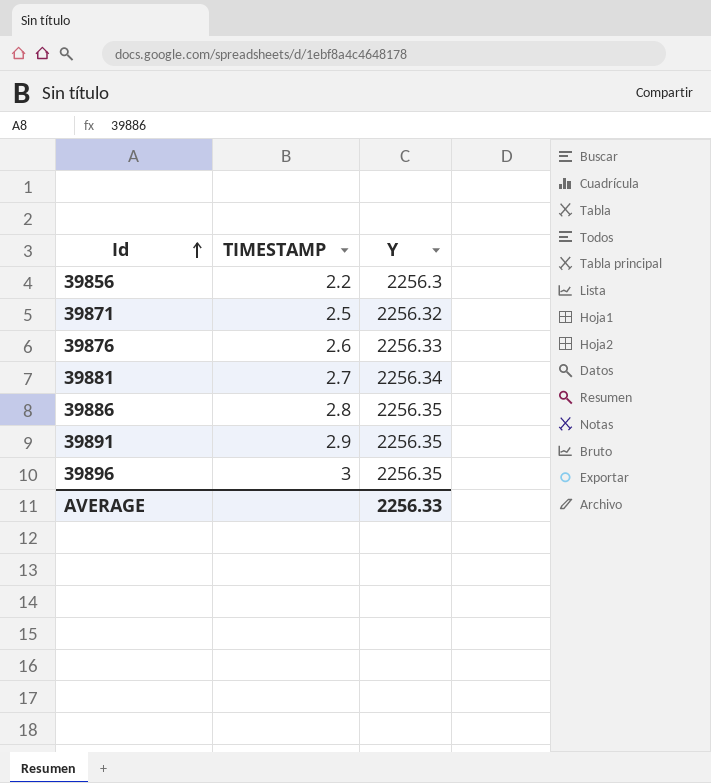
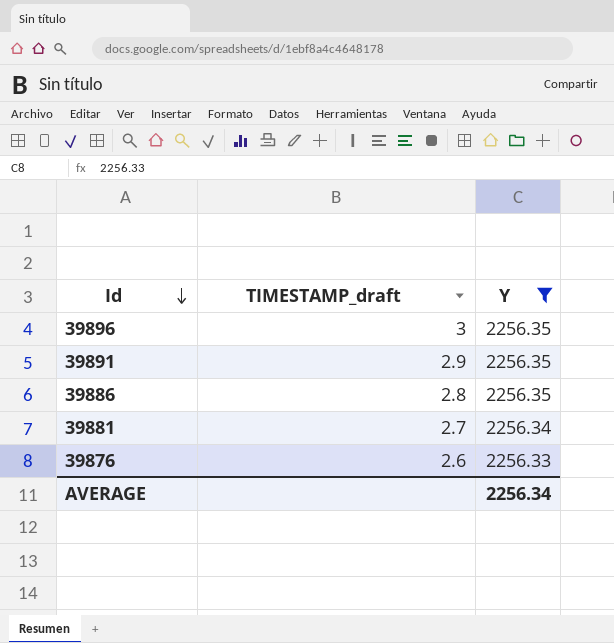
filter: none -> Y >= 2256.33
row order: Id ascending -> Id descending
column name: TIMESTAMP -> TIMESTAMP_draft
AVERAGE | Y: 2256.33 -> 2256.34

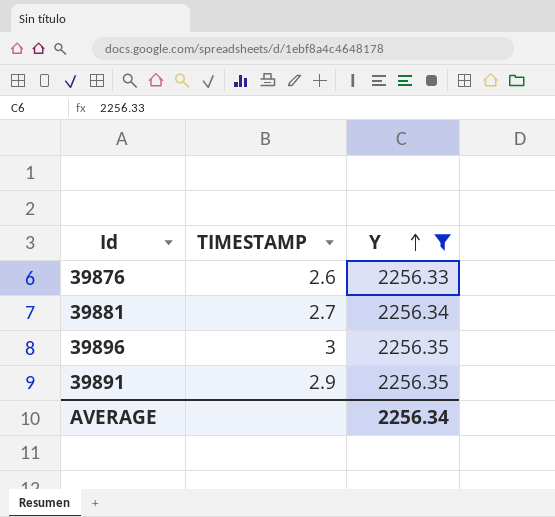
row order: Id descending -> Y ascending
column name: TIMESTAMP_draft -> TIMESTAMP
row 39886: 2.8 | 2256.35 -> none

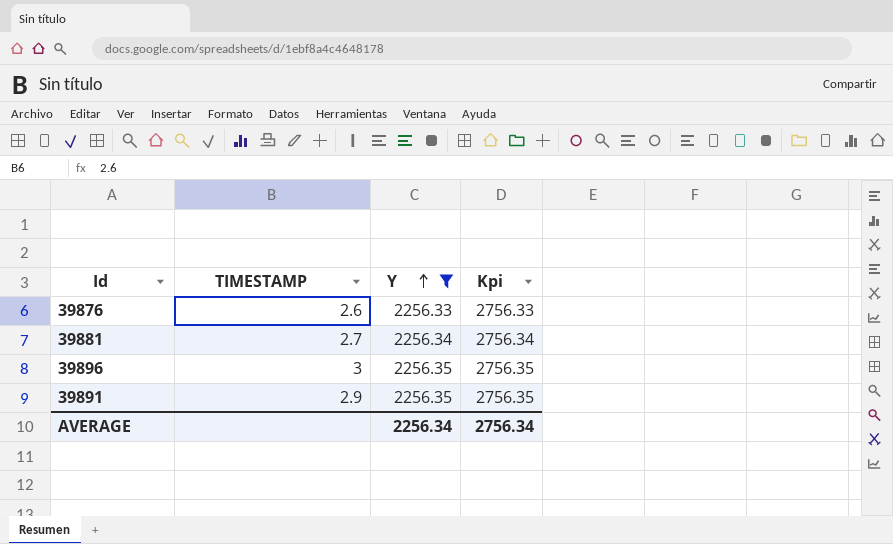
column Kpi | formula: none -> [Y] + 500

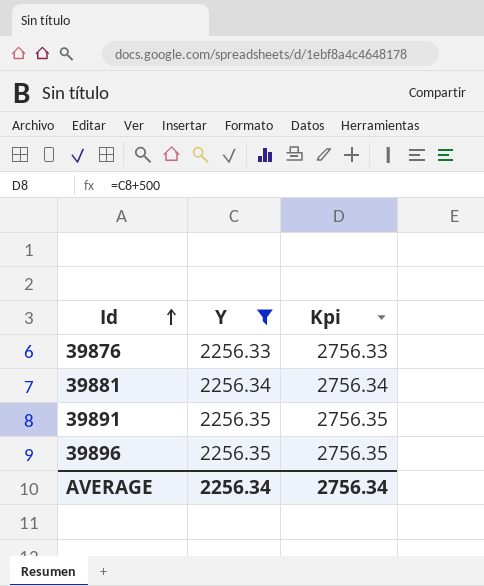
row order: Y ascending -> Id ascending
column TIMESTAMP | position: 2 -> none

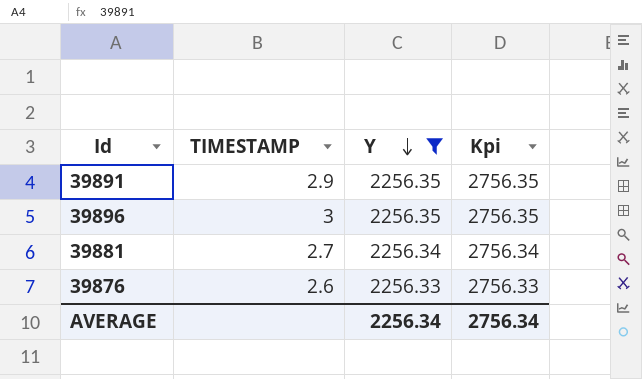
row order: Id ascending -> Y descending
column TIMESTAMP | position: none -> 2

